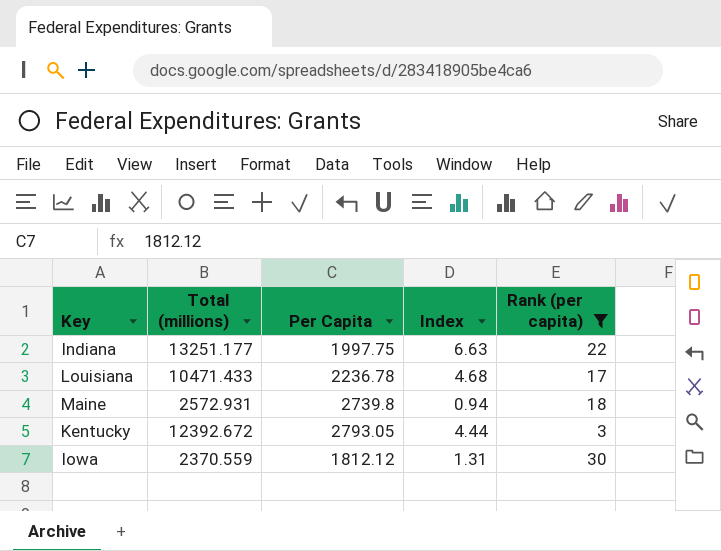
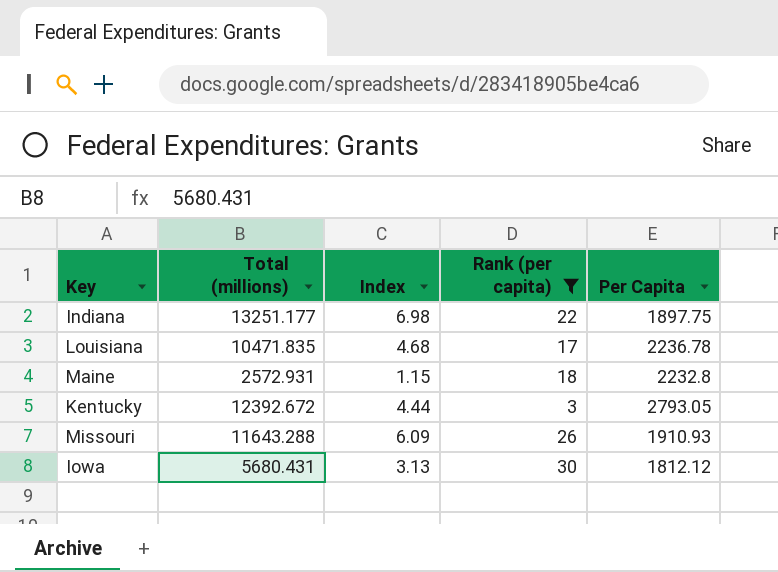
column Per Capita | position: 3 -> 5
Indiana | Index: 6.63 -> 6.98
Indiana | Per Capita: 1997.75 -> 1897.75
Louisiana | Total (millions): 10471.433 -> 10471.835
Maine | Index: 0.94 -> 1.15
Maine | Per Capita: 2739.8 -> 2232.8
row Missouri: none -> 11643.288 | 6.09 | 26 | 1910.93
Iowa | Total (millions): 2370.559 -> 5680.431
Iowa | Index: 1.31 -> 3.13

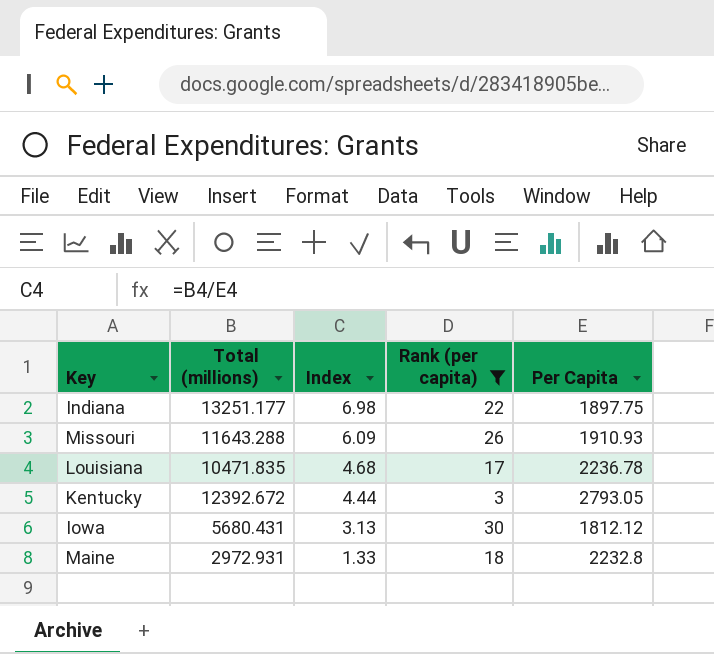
row order: none -> Index descending
Maine | Total (millions): 2572.931 -> 2972.931
Maine | Index: 1.15 -> 1.33

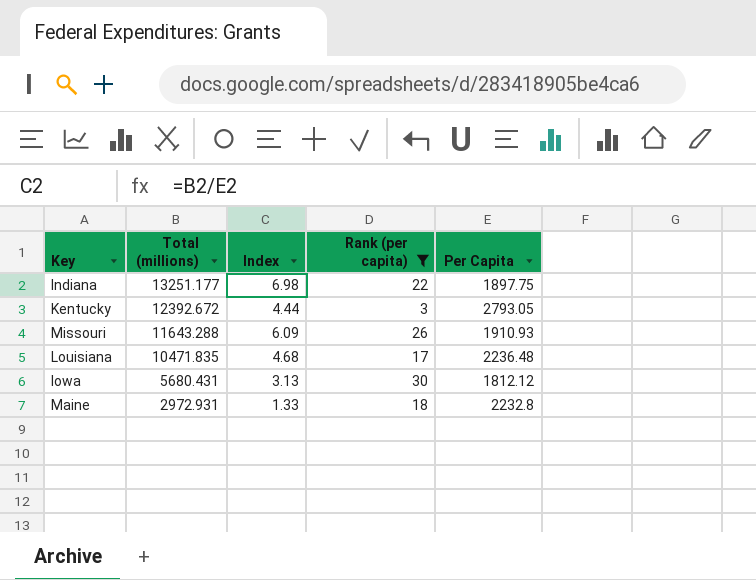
row order: Index descending -> Total (millions) descending
Louisiana | Per Capita: 2236.78 -> 2236.48

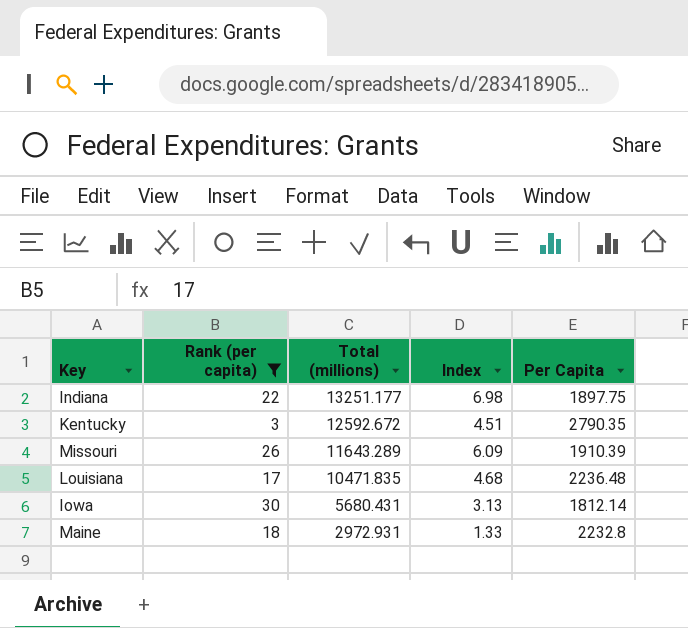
column Rank (per capita) | position: 4 -> 2
Kentucky | Total (millions): 12392.672 -> 12592.672
Kentucky | Index: 4.44 -> 4.51
Kentucky | Per Capita: 2793.05 -> 2790.35
Missouri | Total (millions): 11643.288 -> 11643.289
Missouri | Per Capita: 1910.93 -> 1910.39
Iowa | Per Capita: 1812.12 -> 1812.14

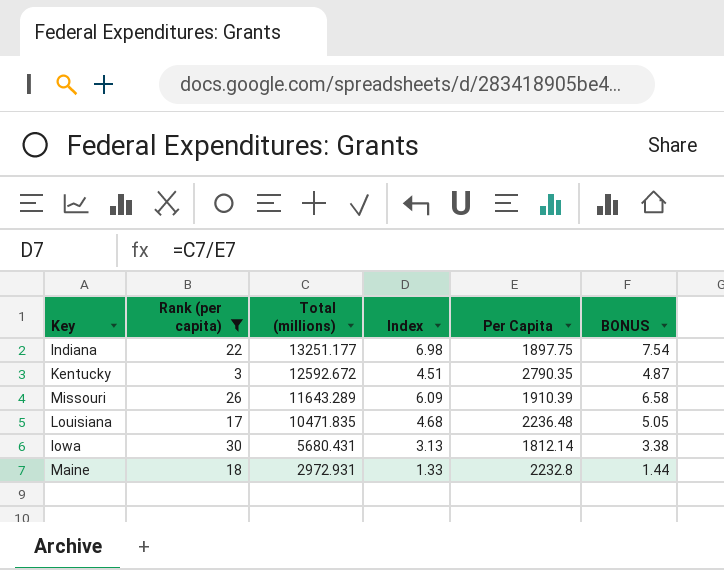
column BONUS | formula: none -> [Index] * 1.08

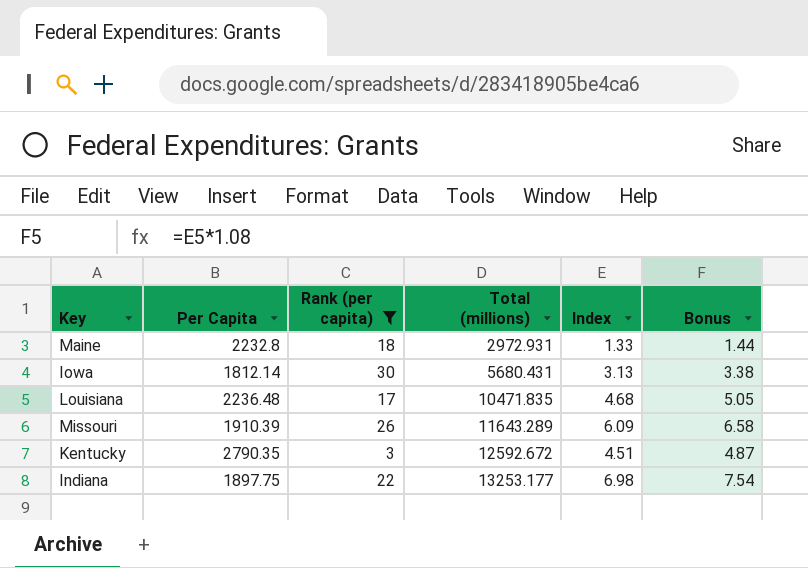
row order: Total (millions) descending -> Total (millions) ascending
column Per Capita | position: 5 -> 2
column name: BONUS -> Bonus
Indiana | Total (millions): 13251.177 -> 13253.177

